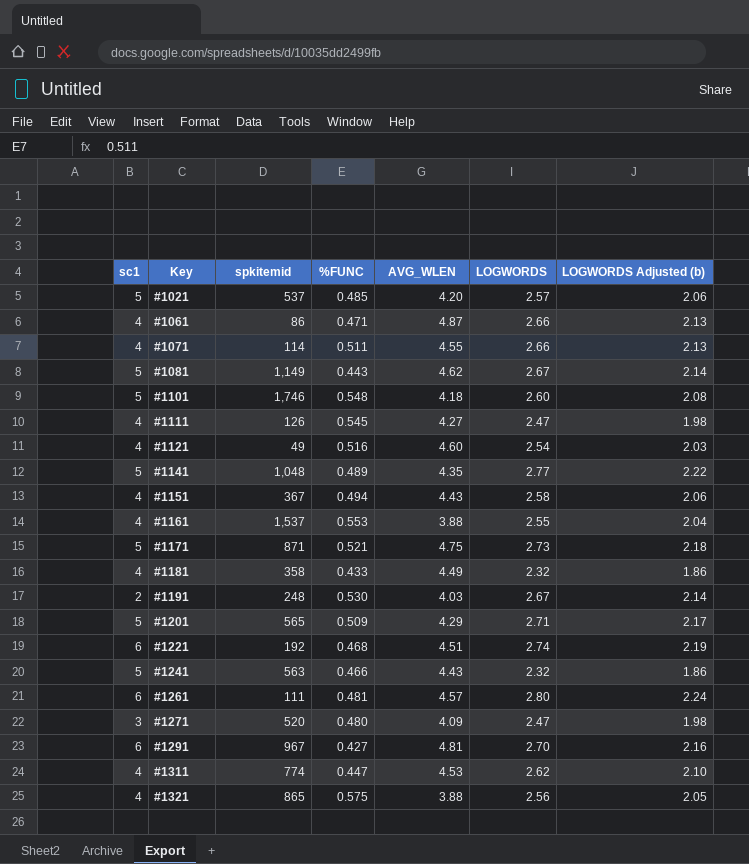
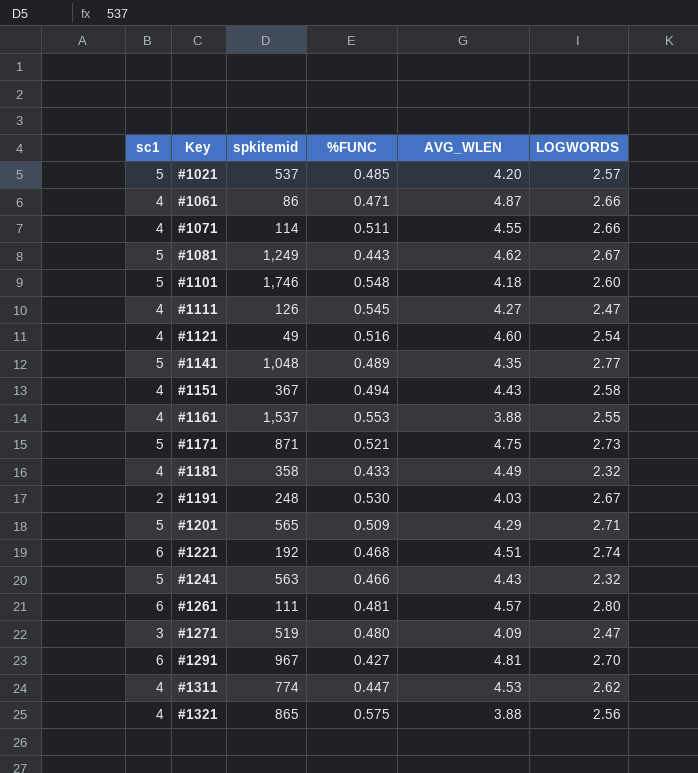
column LOGWORDS Adjusted (b) | formula: [LOGWORDS] * 0.8 -> none
#1081 | spkitemid: 1,149 -> 1,249
#1271 | spkitemid: 520 -> 519

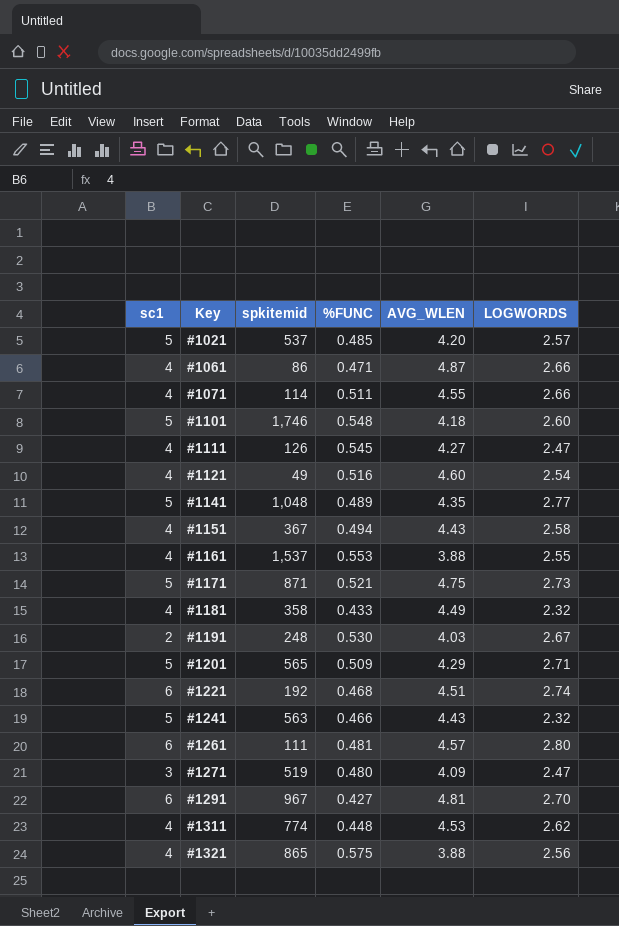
row #1081: 5 | 1,249 | 0.443 | 4.62 | 2.67 -> none
#1311 | %FUNC: 0.447 -> 0.448

